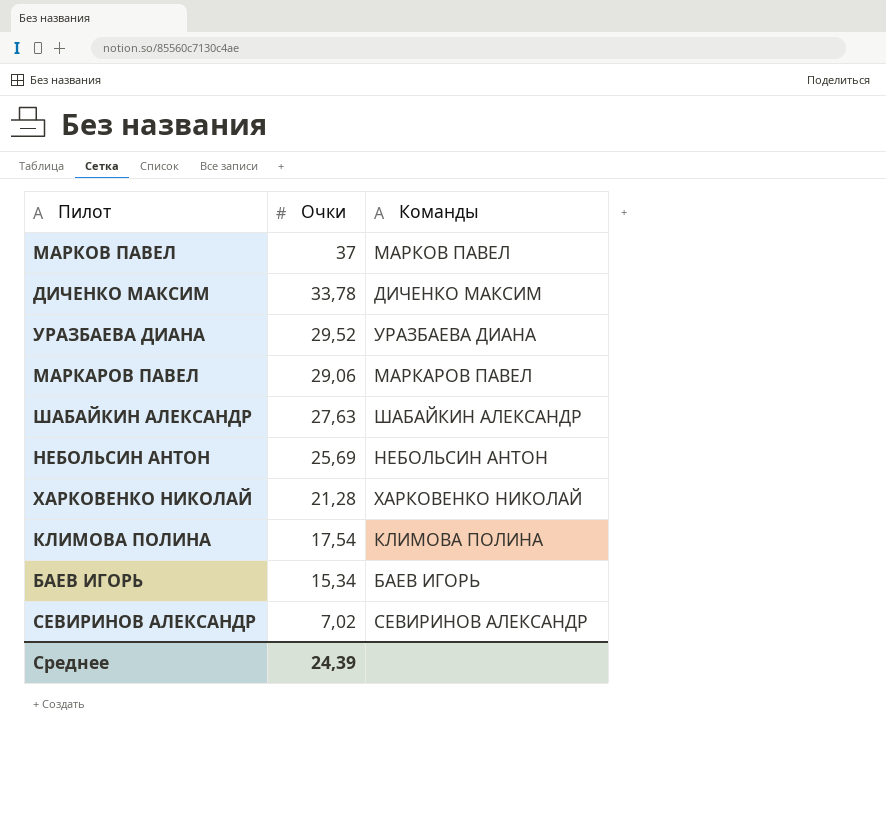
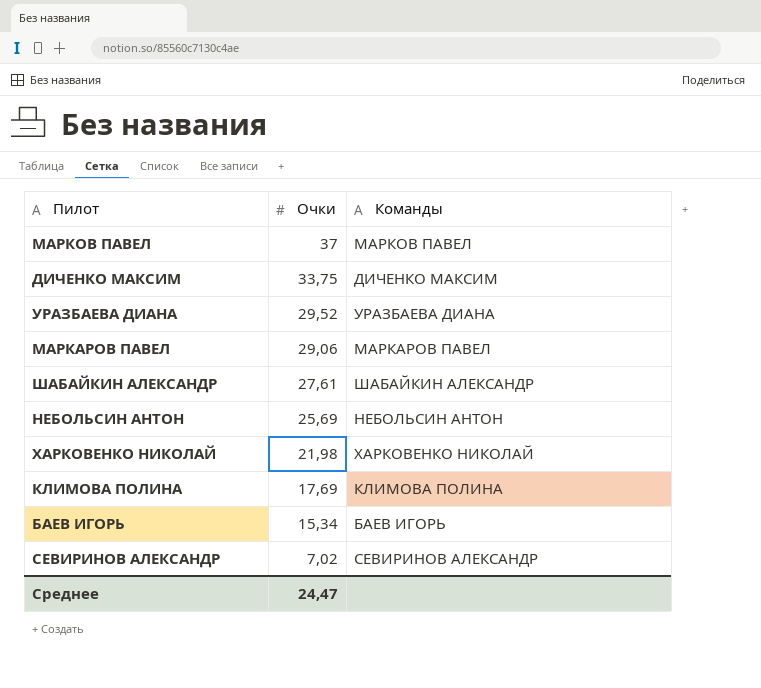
ДИЧЕНКО МАКСИМ | Очки: 33,78 -> 33,75
ШАБАЙКИН АЛЕКСАНДР | Очки: 27,63 -> 27,61
ХАРКОВЕНКО НИКОЛАЙ | Очки: 21,28 -> 21,98
КЛИМОВА ПОЛИНА | Очки: 17,54 -> 17,69
Среднее | Очки: 24,39 -> 24,47

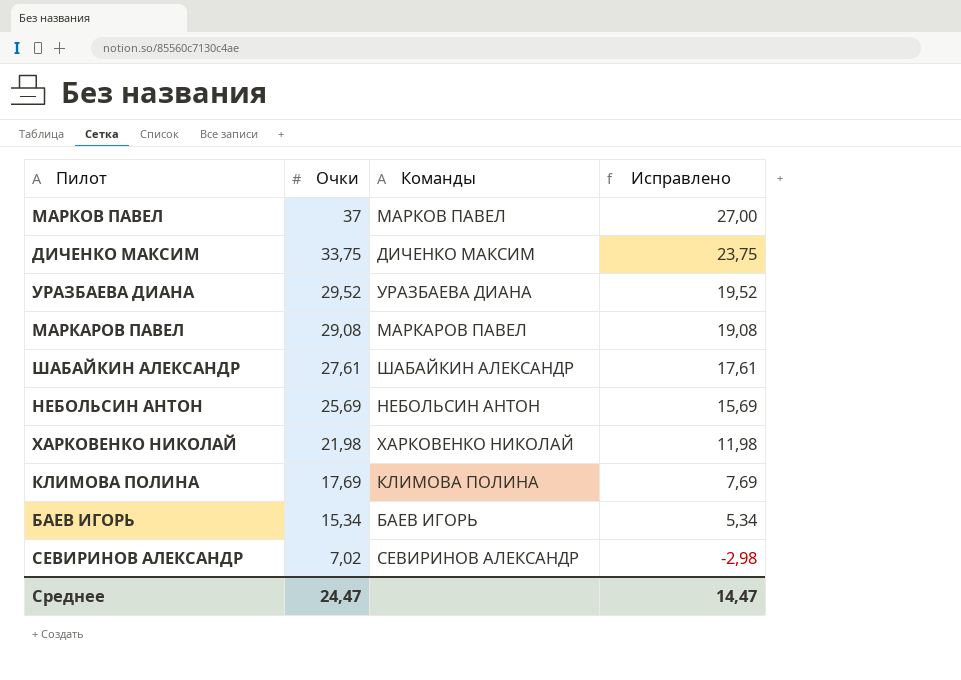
column Исправлено | formula: none -> [Очки] - 10
МАРКАРОВ ПАВЕЛ | Очки: 29,06 -> 29,08

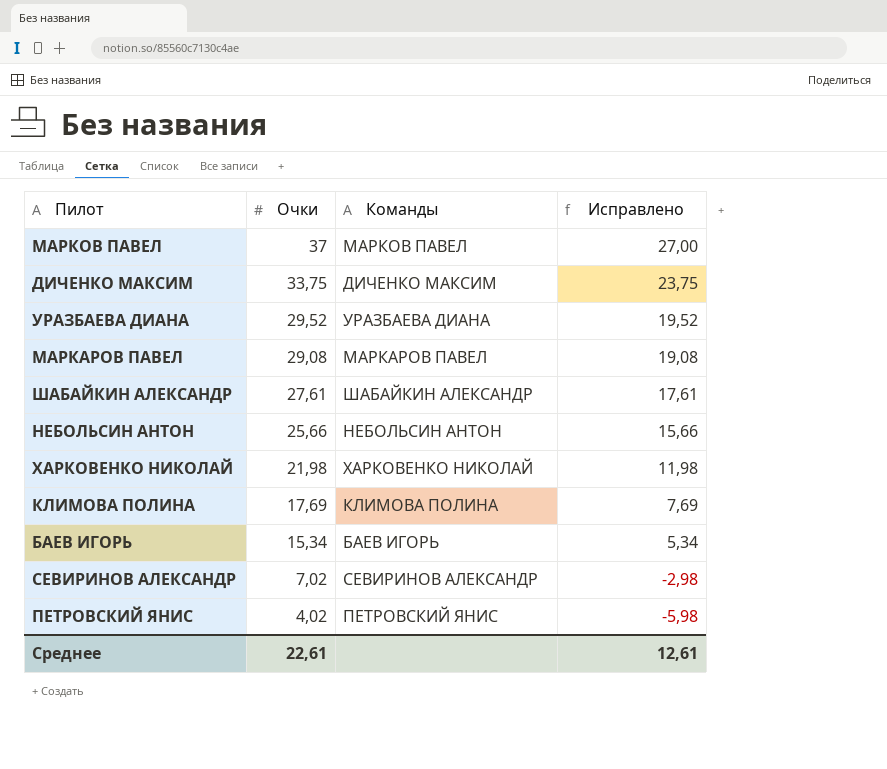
НЕБОЛЬСИН АНТОН | Очки: 25,69 -> 25,66
НЕБОЛЬСИН АНТОН | Исправлено: 15,69 -> 15,66
row ПЕТРОВСКИЙ ЯНИС: none -> 4,02 | ПЕТРОВСКИЙ ЯНИС | -5,98
Среднее | Очки: 24,47 -> 22,61
Среднее | Исправлено: 14,47 -> 12,61

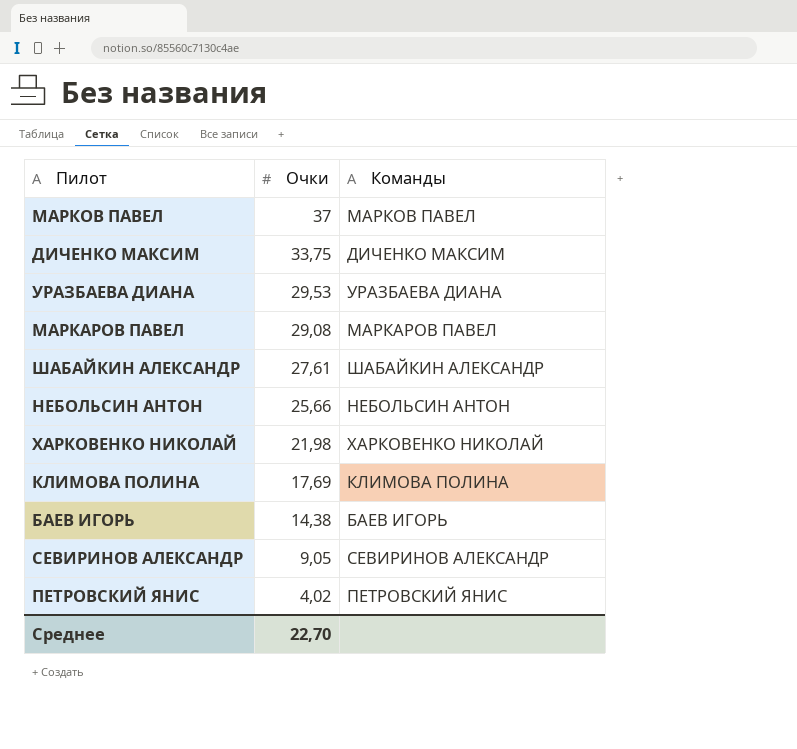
column Исправлено | formula: [Очки] - 10 -> none
УРАЗБАЕВА ДИАНА | Очки: 29,52 -> 29,53
БАЕВ ИГОРЬ | Очки: 15,34 -> 14,38
СЕВИРИНОВ АЛЕКСАНДР | Очки: 7,02 -> 9,05
Среднее | Очки: 22,61 -> 22,70

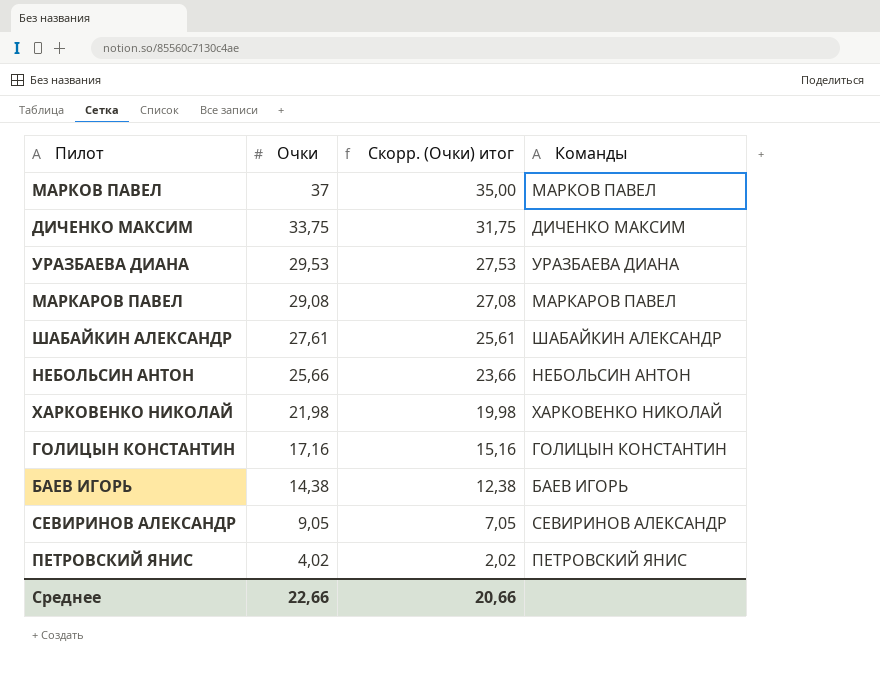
column Скорр. (Очки) итог | formula: none -> [Очки] - 2
row КЛИМОВА ПОЛИНА: 17,69 | КЛИМОВА ПОЛИНА -> none
row ГОЛИЦЫН КОНСТАНТИН: none -> 17,16 | 15,16 | ГОЛИЦЫН КОНСТАНТИН
Среднее | Очки: 22,70 -> 22,66

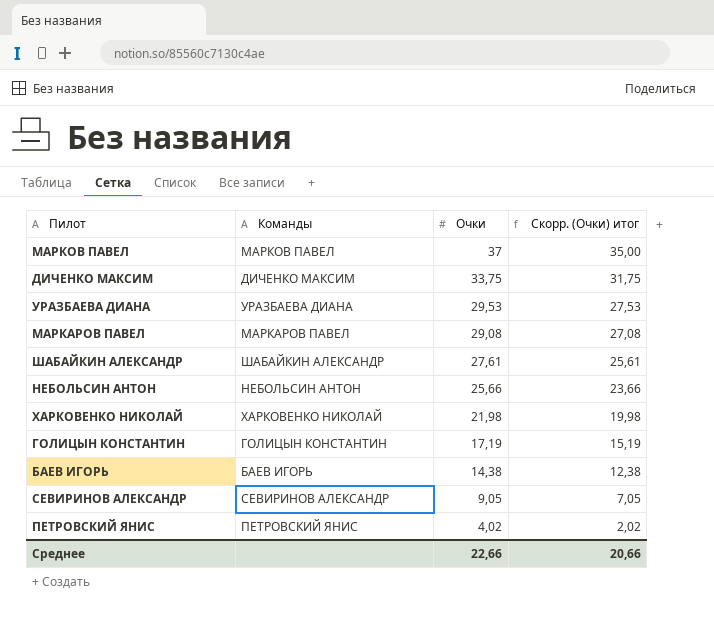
column Команды | position: 4 -> 2
ГОЛИЦЫН КОНСТАНТИН | Очки: 17,16 -> 17,19
ГОЛИЦЫН КОНСТАНТИН | Скорр. (Очки) итог: 15,16 -> 15,19

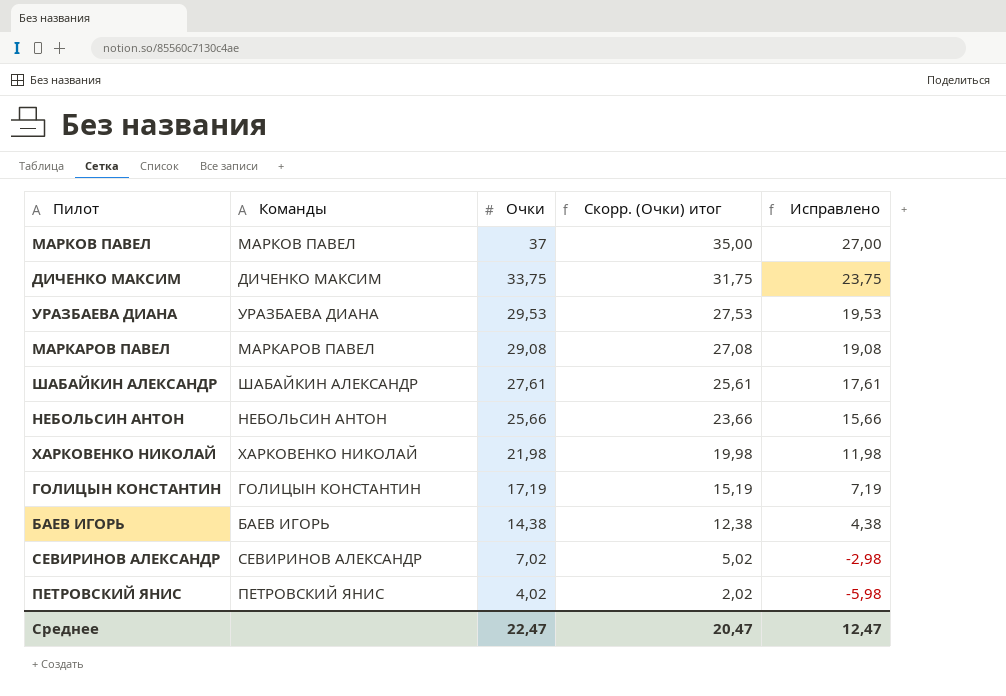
column Исправлено | formula: none -> [Очки] - 10
СЕВИРИНОВ АЛЕКСАНДР | Очки: 9,05 -> 7,02
СЕВИРИНОВ АЛЕКСАНДР | Скорр. (Очки) итог: 7,05 -> 5,02
Среднее | Очки: 22,66 -> 22,47
Среднее | Скорр. (Очки) итог: 20,66 -> 20,47

